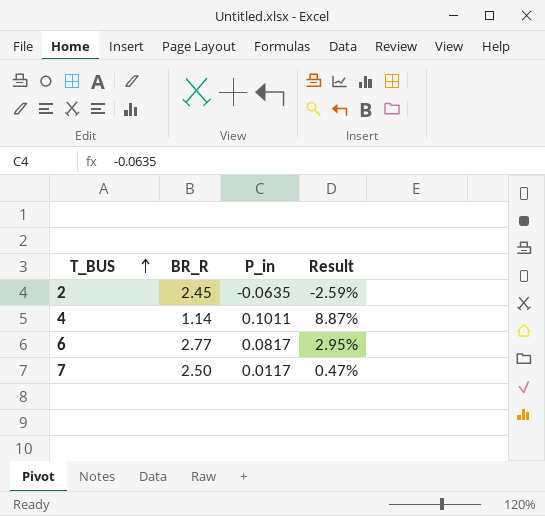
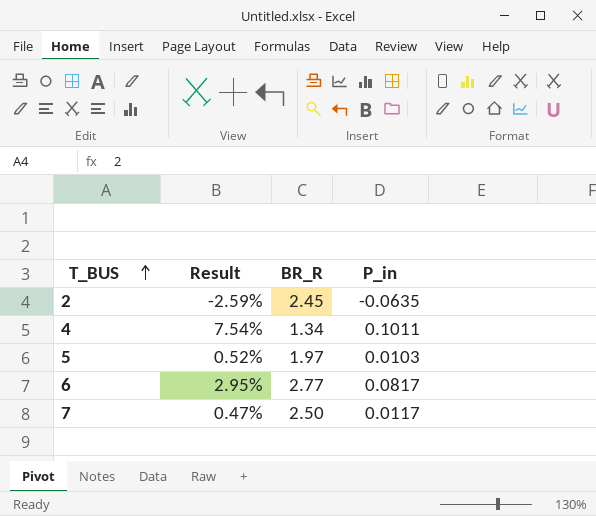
column Result | position: 4 -> 2
4 | Result: 8.87% -> 7.54%
4 | BR_R: 1.14 -> 1.34
row 5: none -> 0.52% | 1.97 | 0.0103

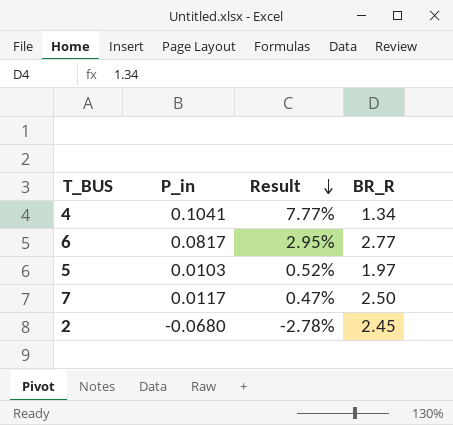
row order: T_BUS ascending -> Result descending
column P_in | position: 4 -> 2
4 | P_in: 0.1011 -> 0.1041
4 | Result: 7.54% -> 7.77%
2 | P_in: -0.0635 -> -0.0680
2 | Result: -2.59% -> -2.78%

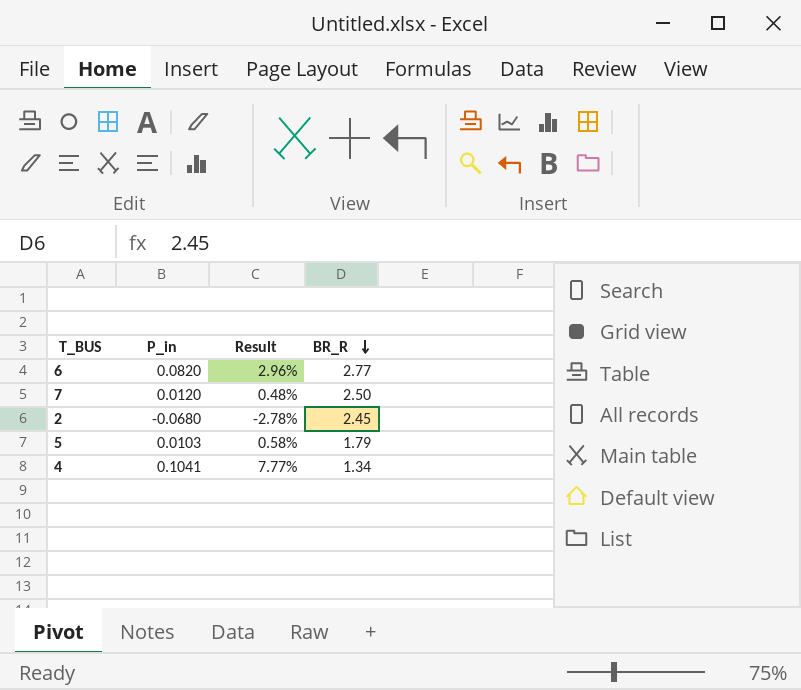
row order: Result descending -> BR_R descending
6 | P_in: 0.0817 -> 0.0820
6 | Result: 2.95% -> 2.96%
7 | P_in: 0.0117 -> 0.0120
7 | Result: 0.47% -> 0.48%
5 | Result: 0.52% -> 0.58%
5 | BR_R: 1.97 -> 1.79

